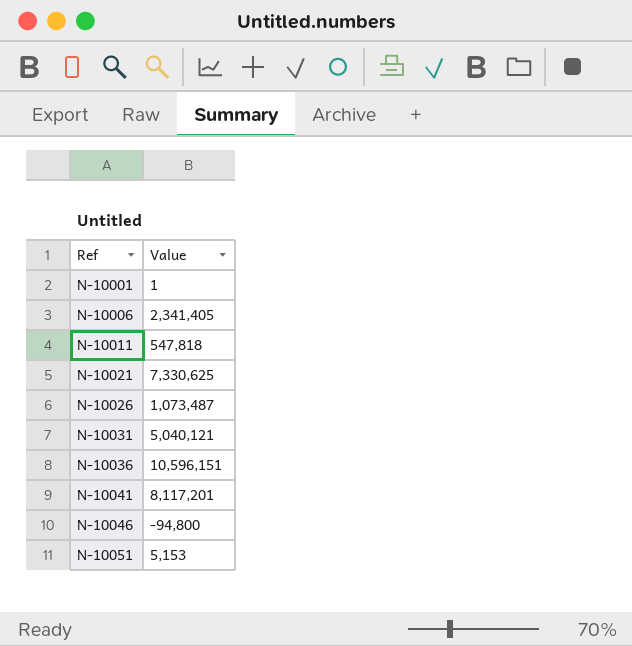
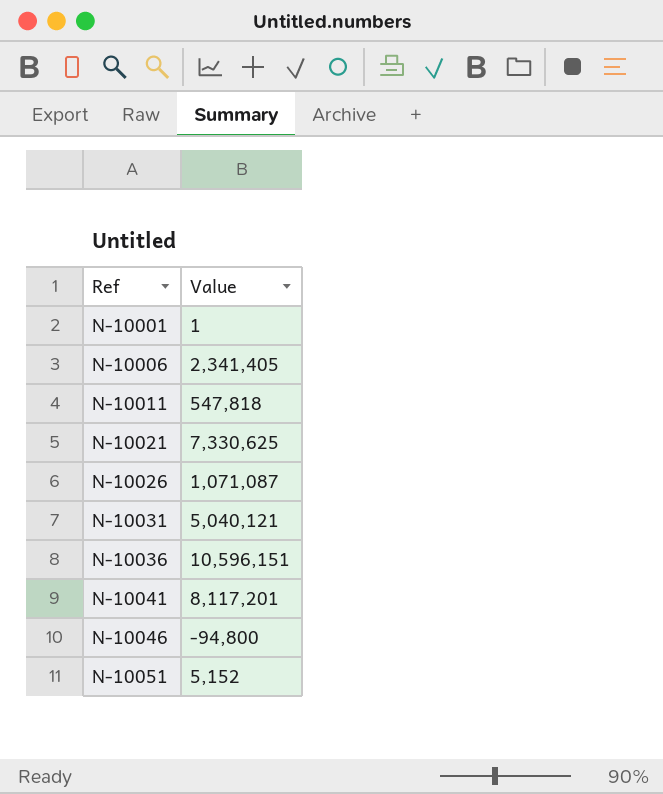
N-10026 | Value: 1,073,487 -> 1,071,087
N-10051 | Value: 5,153 -> 5,152

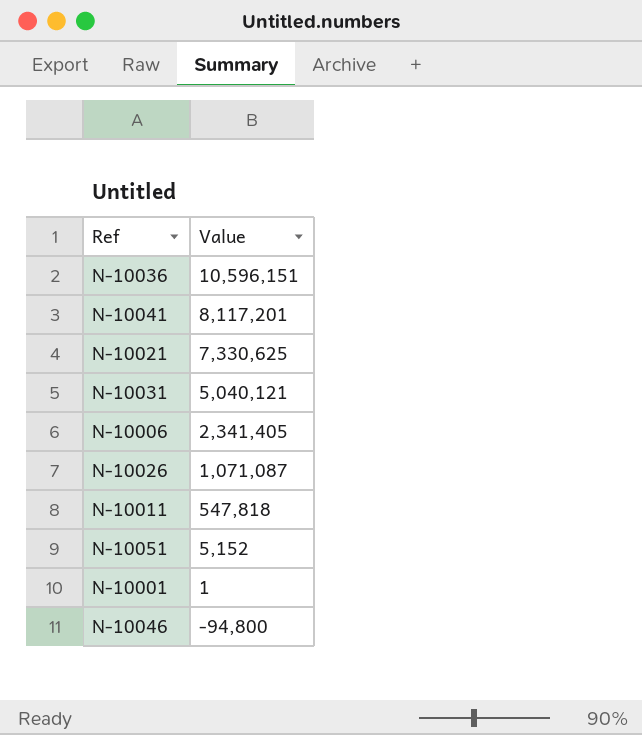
row order: Ref ascending -> Value descending

